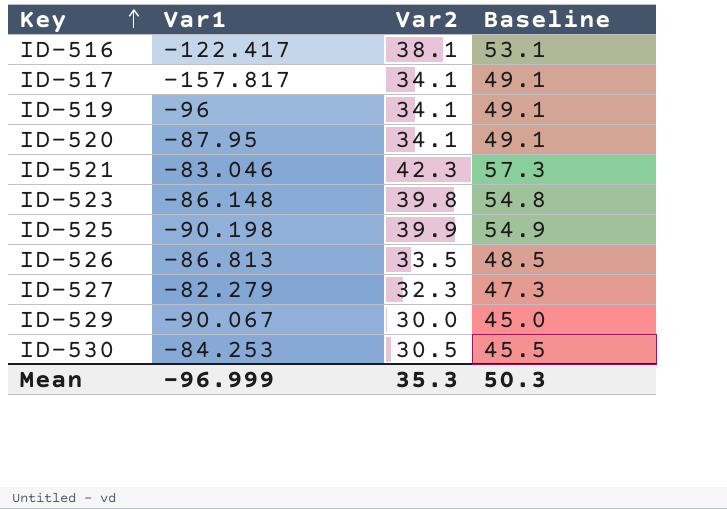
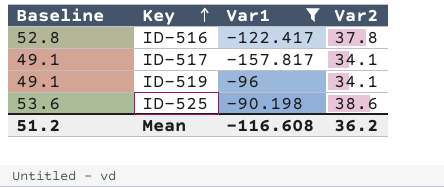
filter: none -> Var1 <= -90.198
column Baseline | position: 4 -> 1
ID-516 | Baseline: 53.1 -> 52.8
ID-516 | Var2: 38.1 -> 37.8
ID-525 | Baseline: 54.9 -> 53.6
ID-525 | Var2: 39.9 -> 38.6
Mean | Baseline: 50.3 -> 51.2
Mean | Var1: -96.999 -> -116.608
Mean | Var2: 35.3 -> 36.2

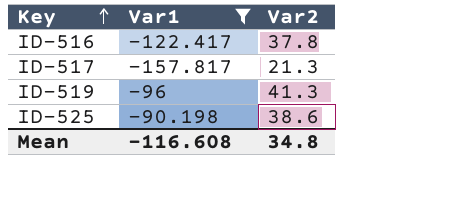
column Baseline | formula: [Var2] + 15 -> none
ID-517 | Var2: 34.1 -> 21.3
ID-519 | Var2: 34.1 -> 41.3
Mean | Var2: 36.2 -> 34.8

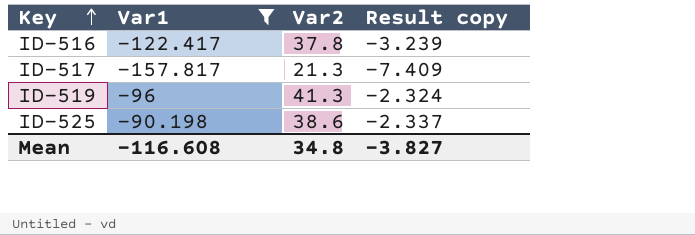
column Result copy | formula: none -> [Var1] / [Var2]

